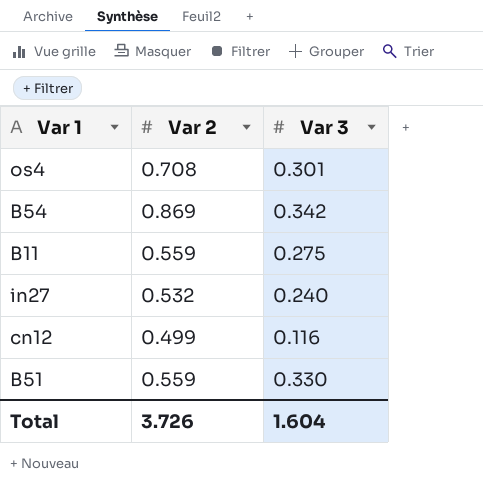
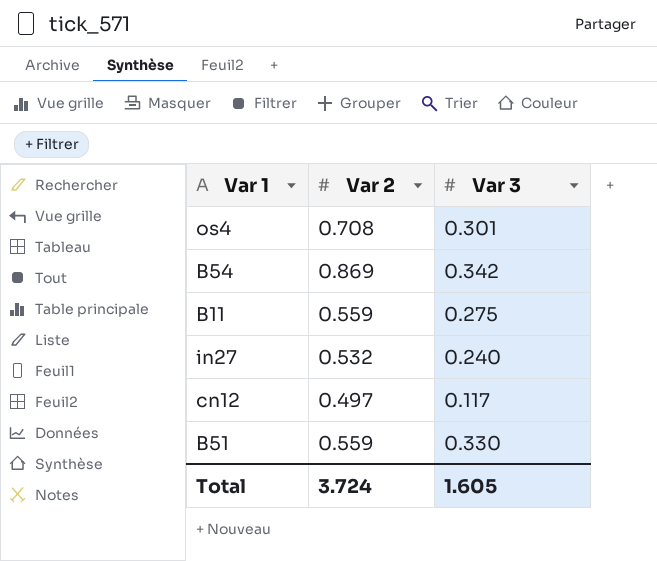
cn12 | Var 2: 0.499 -> 0.497
cn12 | Var 3: 0.116 -> 0.117
Total | Var 2: 3.726 -> 3.724
Total | Var 3: 1.604 -> 1.605

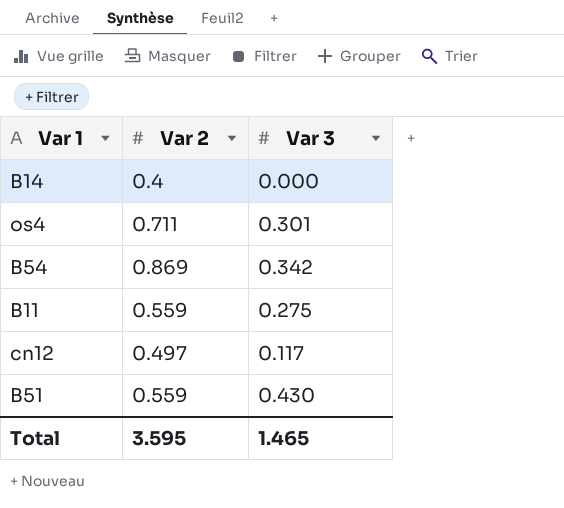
row in27: 0.532 | 0.240 -> none
row B14: none -> 0.4 | 0.000
os4 | Var 2: 0.708 -> 0.711
B51 | Var 3: 0.330 -> 0.430
Total | Var 2: 3.724 -> 3.595
Total | Var 3: 1.605 -> 1.465

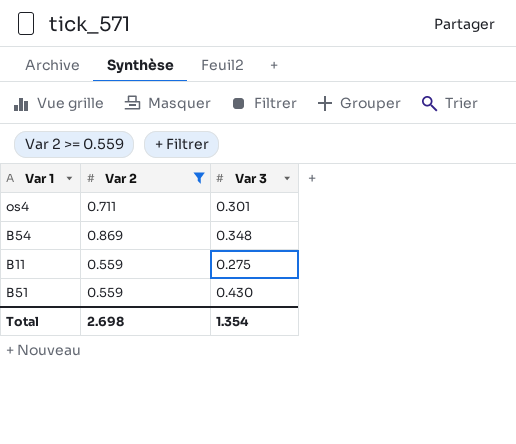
filter: none -> Var 2 >= 0.559
B54 | Var 3: 0.342 -> 0.348
Total | Var 2: 3.595 -> 2.698
Total | Var 3: 1.465 -> 1.354

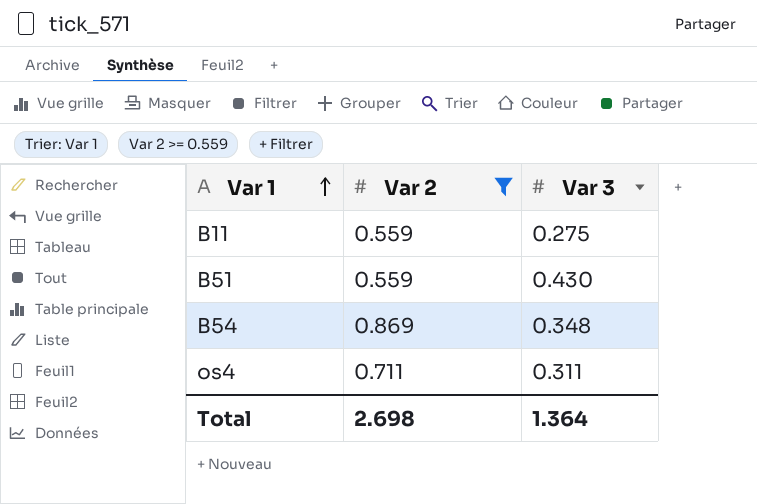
row order: none -> Var 1 ascending
os4 | Var 3: 0.301 -> 0.311
Total | Var 3: 1.354 -> 1.364

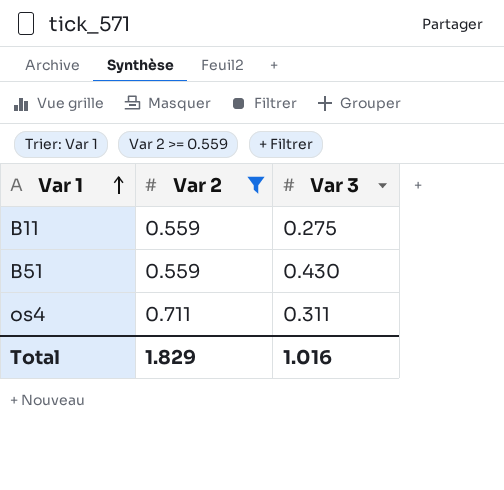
row B54: 0.869 | 0.348 -> none
Total | Var 2: 2.698 -> 1.829
Total | Var 3: 1.364 -> 1.016

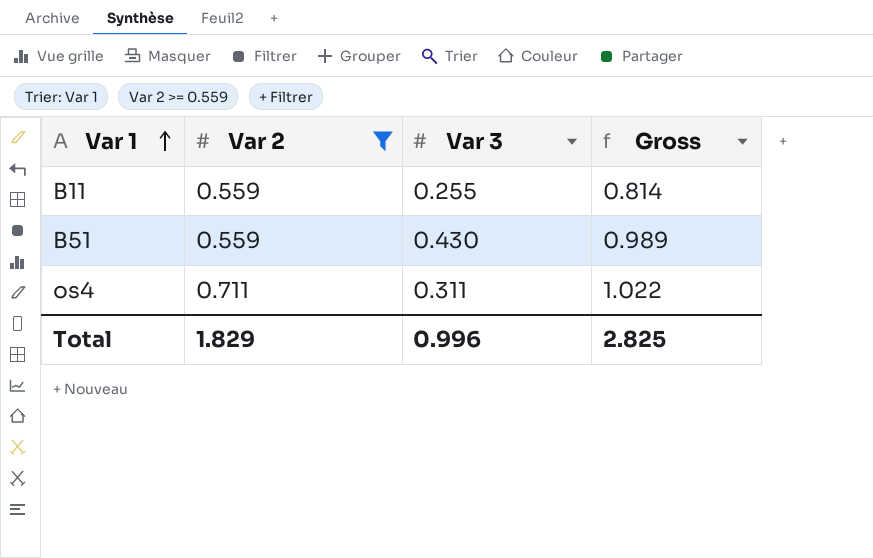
column Gross | formula: none -> [Var 2] + [Var 3]
B11 | Var 3: 0.275 -> 0.255
Total | Var 3: 1.016 -> 0.996

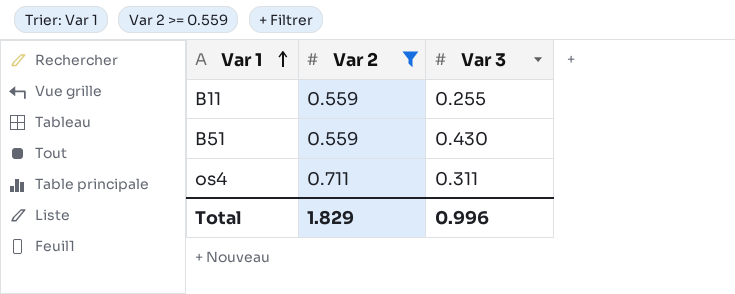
column Gross | formula: [Var 2] + [Var 3] -> none

